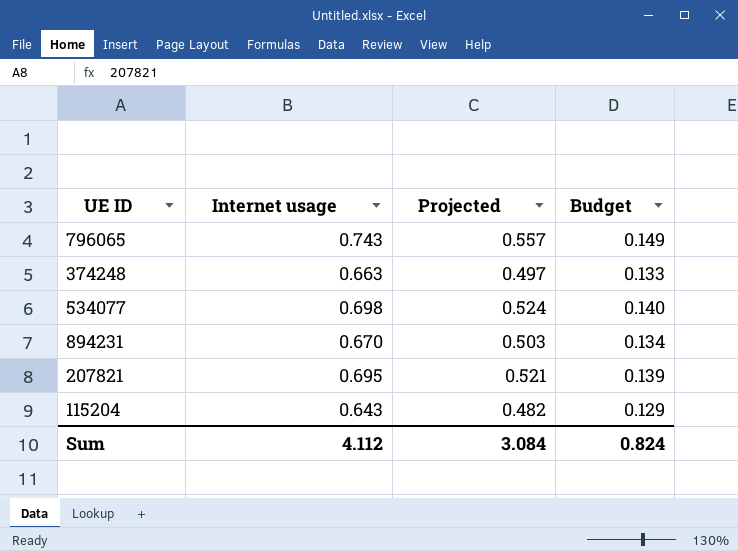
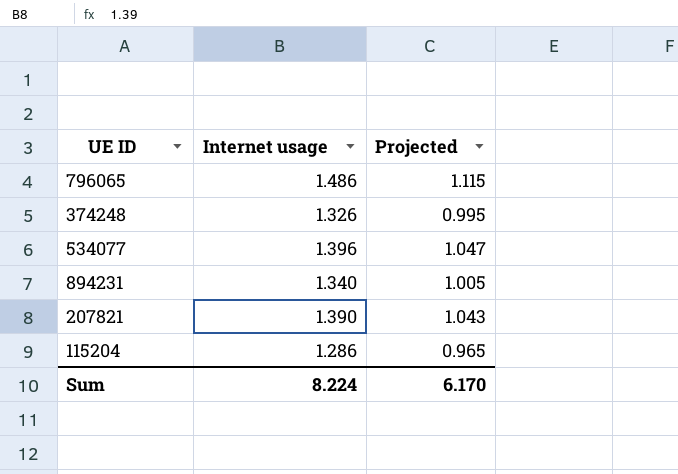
column Budget | formula: [Internet usage] * 0.2 -> none
796065 | Internet usage: 0.743 -> 1.486
796065 | Projected: 0.557 -> 1.115
374248 | Internet usage: 0.663 -> 1.326
374248 | Projected: 0.497 -> 0.995
534077 | Internet usage: 0.698 -> 1.396
534077 | Projected: 0.524 -> 1.047
894231 | Internet usage: 0.670 -> 1.340
894231 | Projected: 0.503 -> 1.005
207821 | Internet usage: 0.695 -> 1.390
207821 | Projected: 0.521 -> 1.043
115204 | Internet usage: 0.643 -> 1.286
115204 | Projected: 0.482 -> 0.965
Sum | Internet usage: 4.112 -> 8.224
Sum | Projected: 3.084 -> 6.170

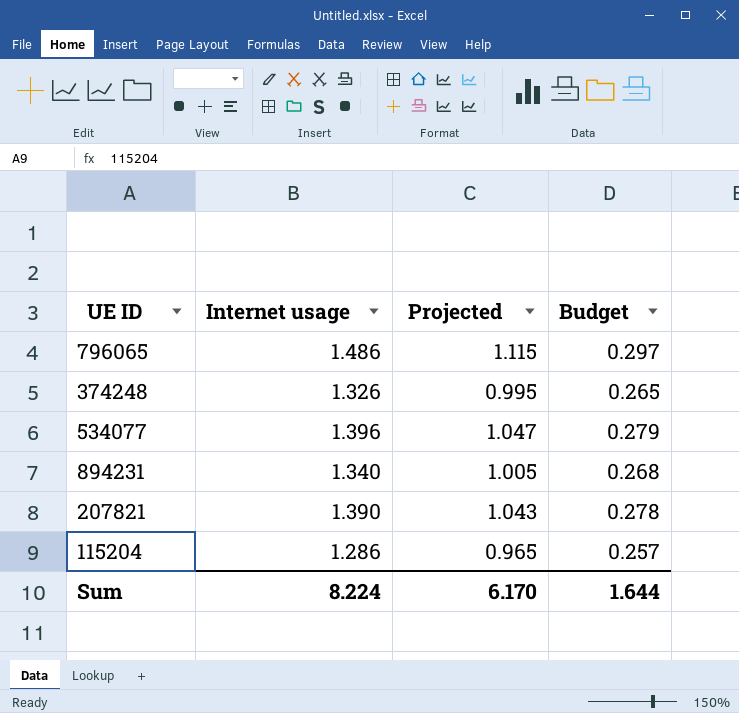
column Budget | formula: none -> [Internet usage] * 0.2

